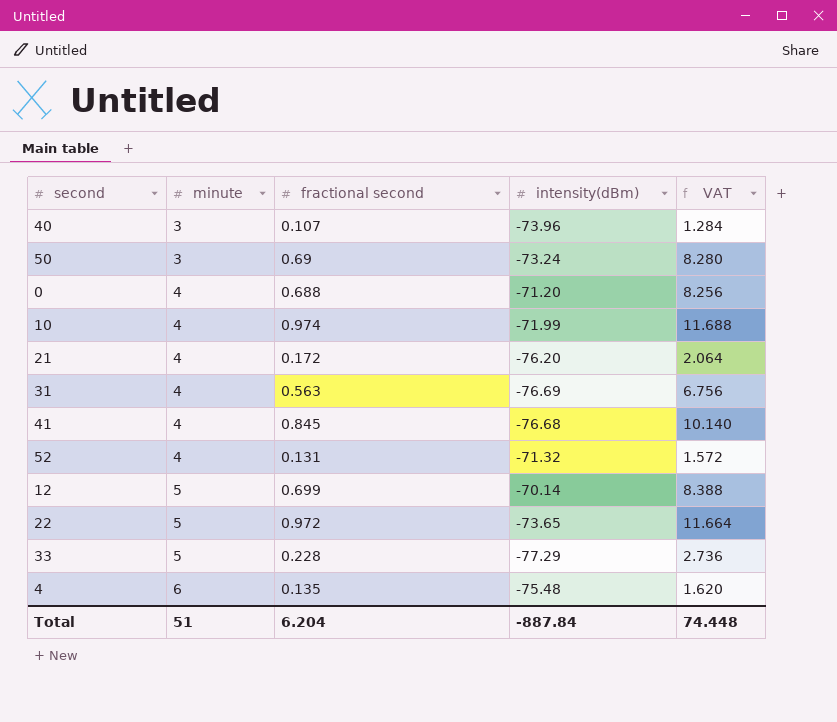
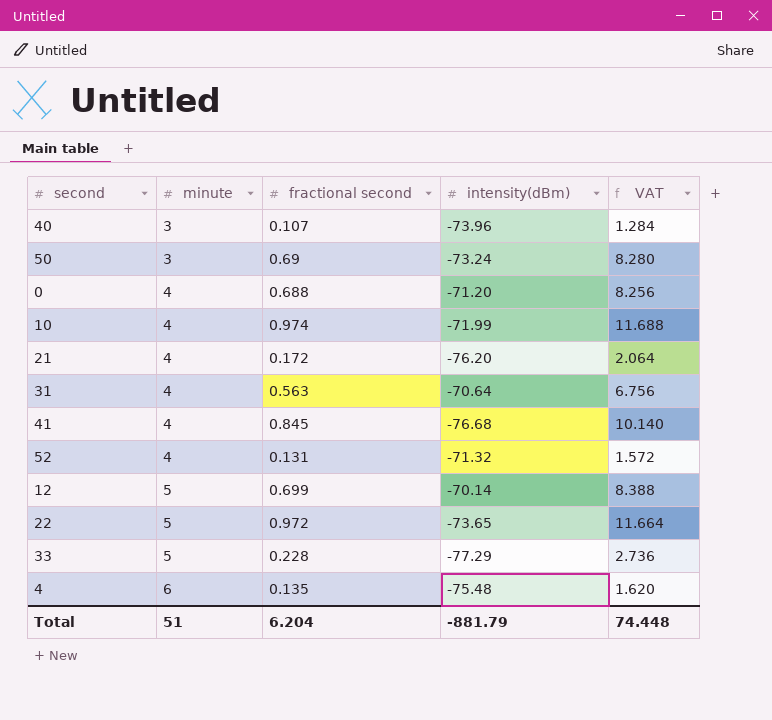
31 | intensity(dBm): -76.69 -> -70.64
Total | intensity(dBm): -887.84 -> -881.79

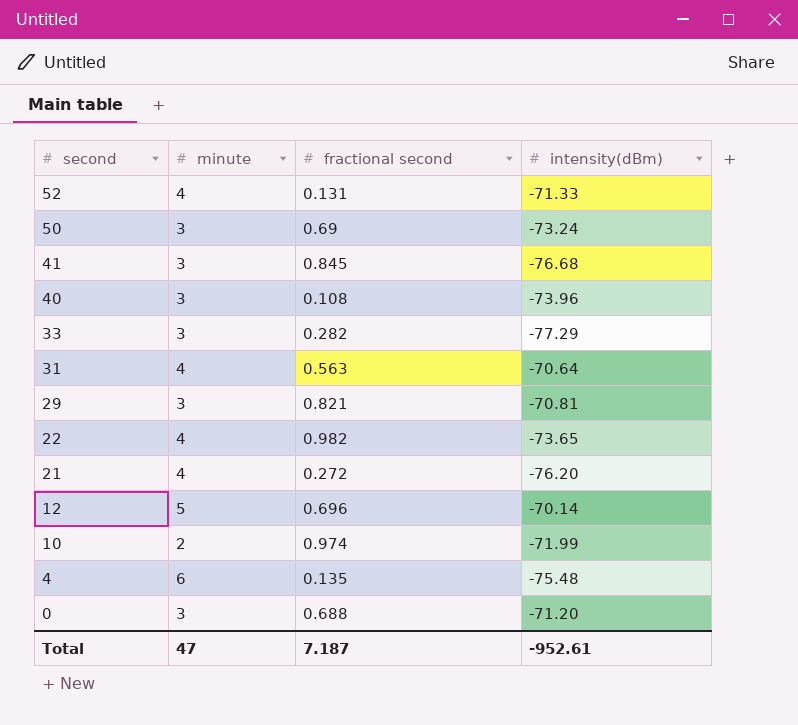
row order: minute ascending -> second descending
column VAT | formula: [fractional second] * 12 -> none
52 | intensity(dBm): -71.32 -> -71.33
41 | minute: 4 -> 3
40 | fractional second: 0.107 -> 0.108
33 | minute: 5 -> 3
33 | fractional second: 0.228 -> 0.282
row 29: none -> 3 | 0.821 | -70.81
22 | minute: 5 -> 4
22 | fractional second: 0.972 -> 0.982
21 | fractional second: 0.172 -> 0.272
12 | fractional second: 0.699 -> 0.696
10 | minute: 4 -> 2
0 | minute: 4 -> 3
Total | minute: 51 -> 47
Total | fractional second: 6.204 -> 7.187
Total | intensity(dBm): -881.79 -> -952.61

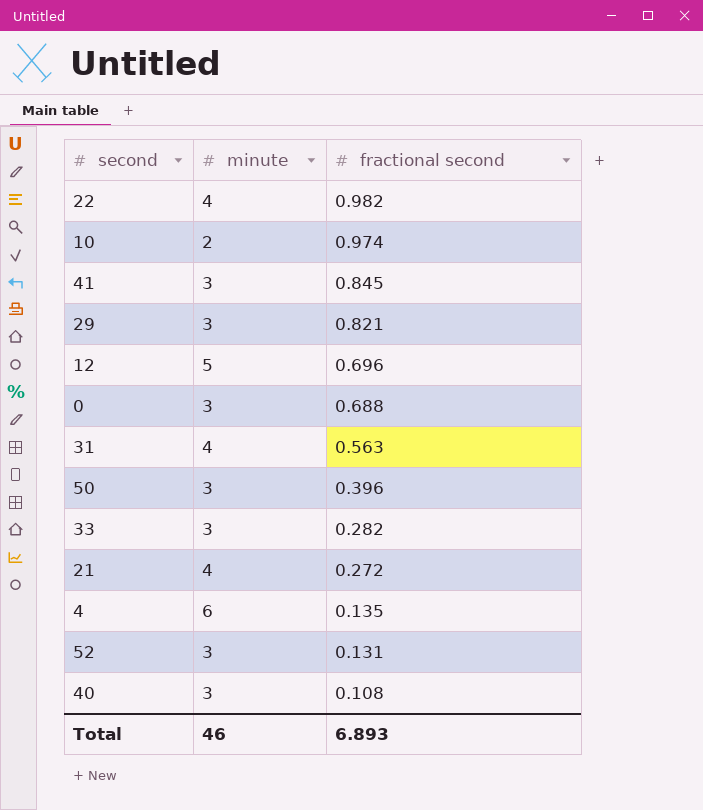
row order: second descending -> fractional second descending
column intensity(dBm) | position: 4 -> none
50 | fractional second: 0.69 -> 0.396
52 | minute: 4 -> 3
Total | minute: 47 -> 46
Total | fractional second: 7.187 -> 6.893

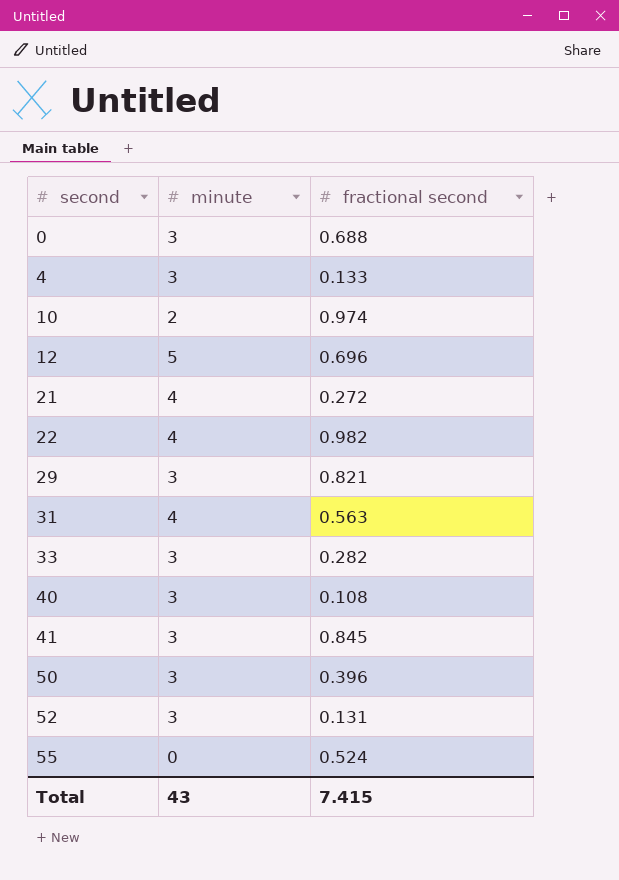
row order: fractional second descending -> second ascending
4 | minute: 6 -> 3
4 | fractional second: 0.135 -> 0.133
row 55: none -> 0 | 0.524
Total | minute: 46 -> 43
Total | fractional second: 6.893 -> 7.415

